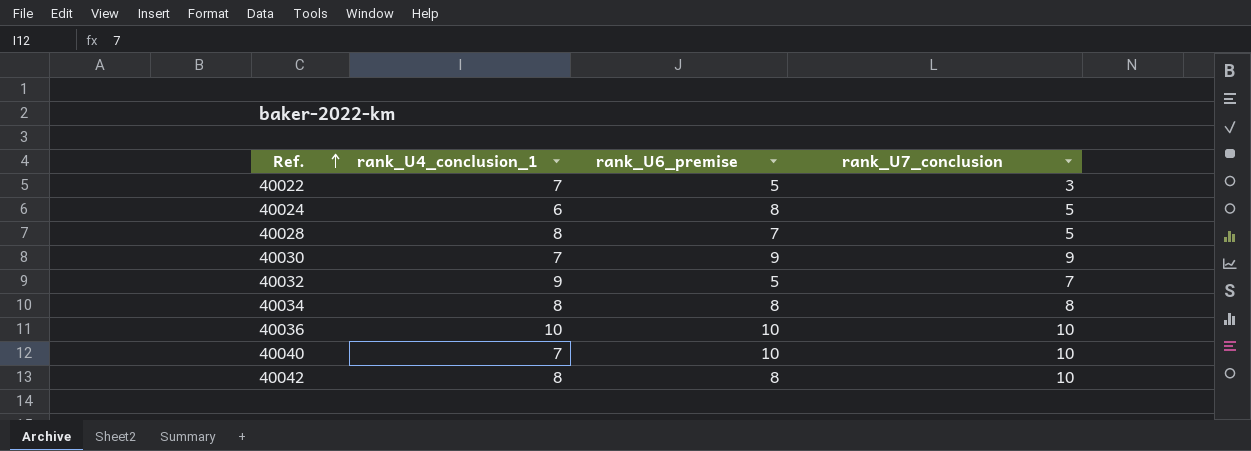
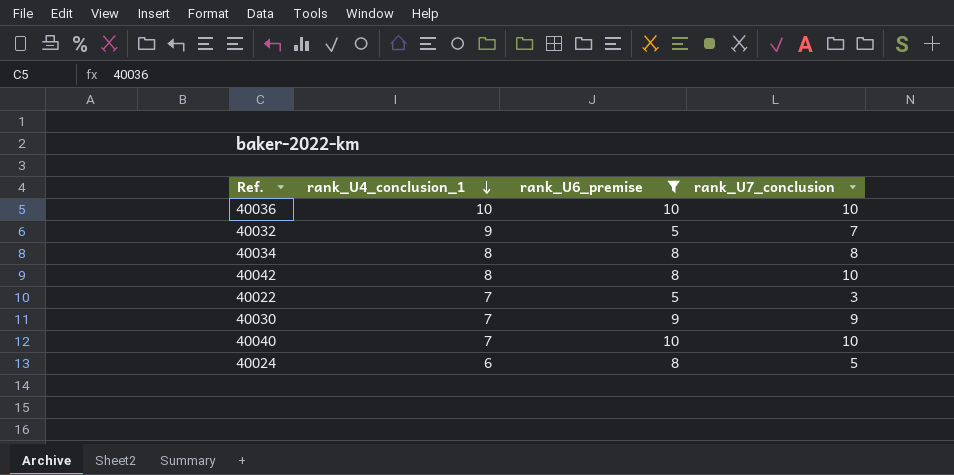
filter: none -> rank_U6_premise != 7
row order: Ref. ascending -> rank_U4_conclusion_1 descending

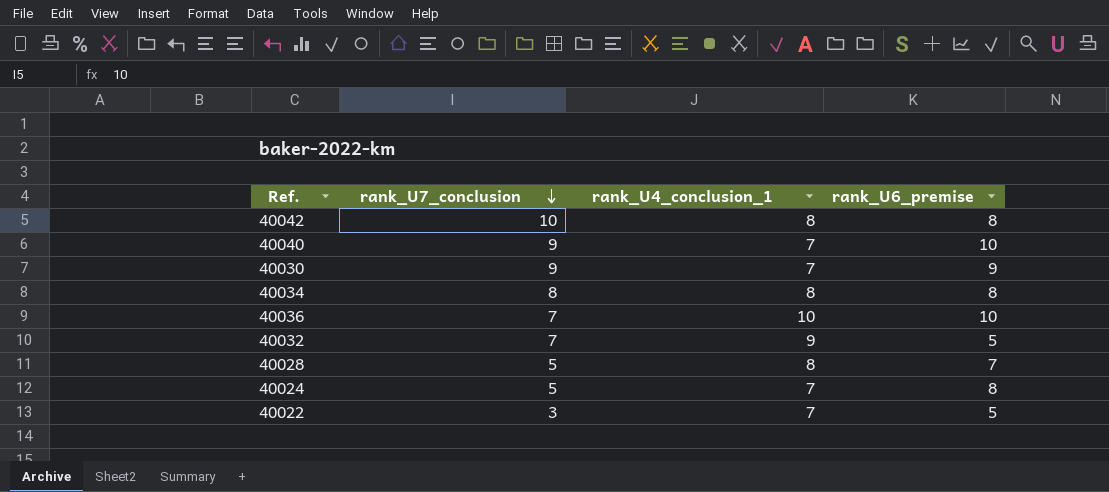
filter: rank_U6_premise != 7 -> none
row order: rank_U4_conclusion_1 descending -> rank_U7_conclusion descending
column rank_U7_conclusion | position: 4 -> 2
40040 | rank_U7_conclusion: 10 -> 9
40036 | rank_U7_conclusion: 10 -> 7
40024 | rank_U4_conclusion_1: 6 -> 7

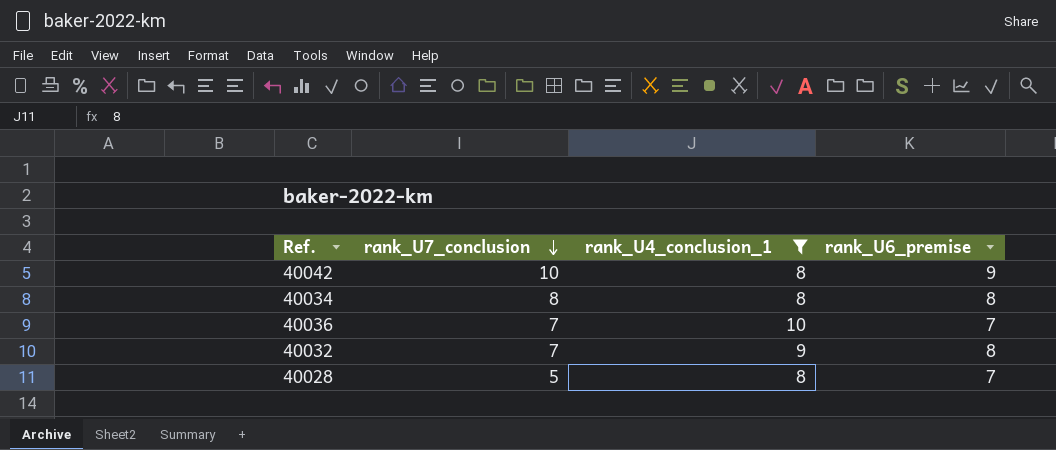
filter: none -> rank_U4_conclusion_1 != 7
40042 | rank_U6_premise: 8 -> 9
40036 | rank_U6_premise: 10 -> 7
40032 | rank_U6_premise: 5 -> 8

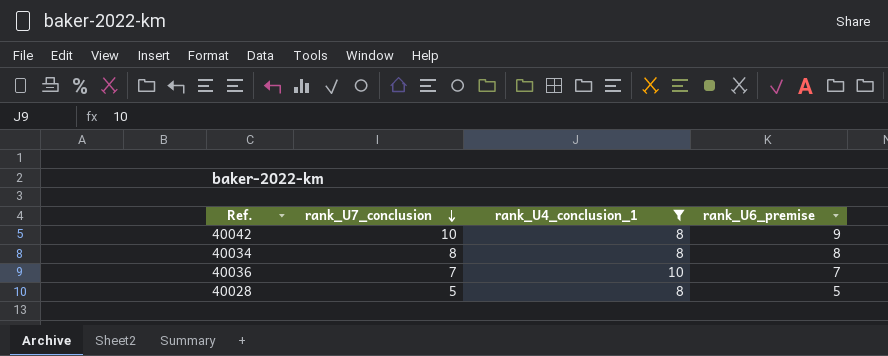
row 40032: 7 | 9 | 8 -> none
40028 | rank_U6_premise: 7 -> 5

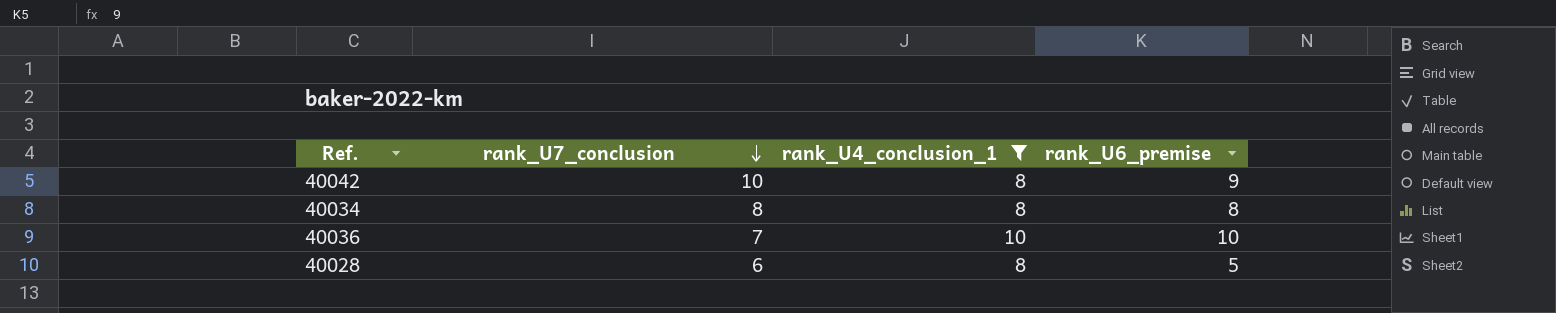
40036 | rank_U6_premise: 7 -> 10
40028 | rank_U7_conclusion: 5 -> 6

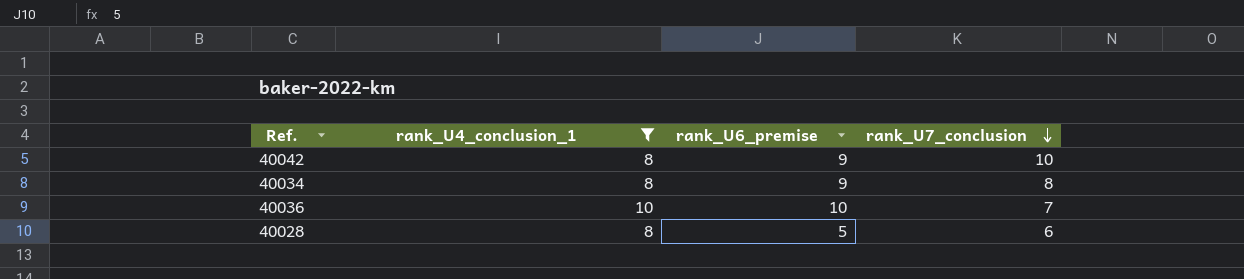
column rank_U7_conclusion | position: 2 -> 4
40034 | rank_U6_premise: 8 -> 9

